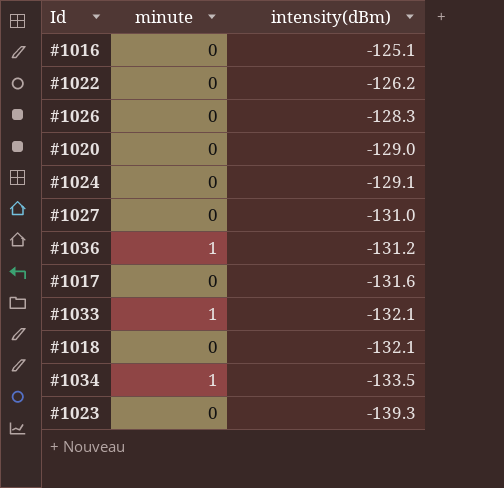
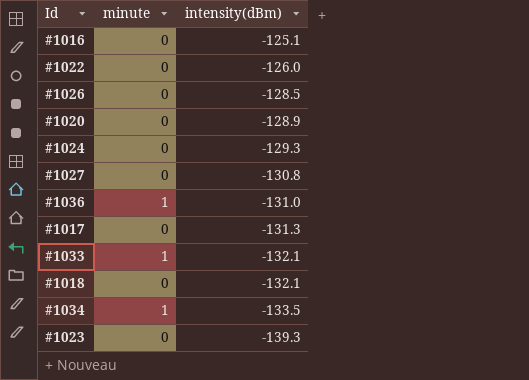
#1022 | intensity(dBm): -126.2 -> -126.0
#1026 | intensity(dBm): -128.3 -> -128.5
#1020 | intensity(dBm): -129.0 -> -128.9
#1024 | intensity(dBm): -129.1 -> -129.3
#1027 | intensity(dBm): -131.0 -> -130.8
#1036 | intensity(dBm): -131.2 -> -131.0
#1017 | intensity(dBm): -131.6 -> -131.3

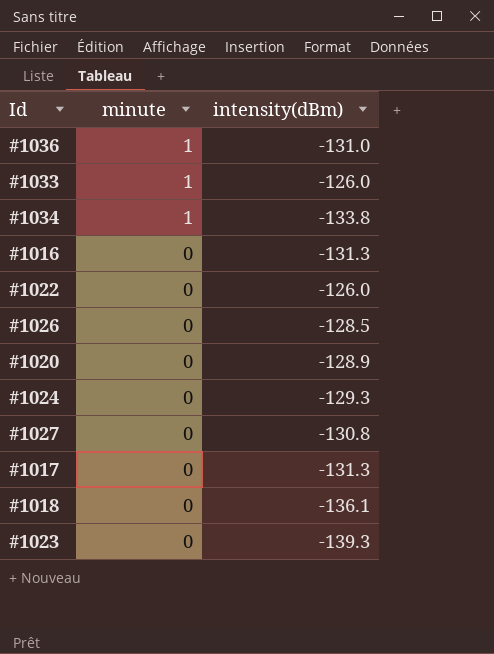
row order: intensity(dBm) descending -> minute descending
#1033 | intensity(dBm): -132.1 -> -126.0
#1034 | intensity(dBm): -133.5 -> -133.8
#1016 | intensity(dBm): -125.1 -> -131.3
#1018 | intensity(dBm): -132.1 -> -136.1

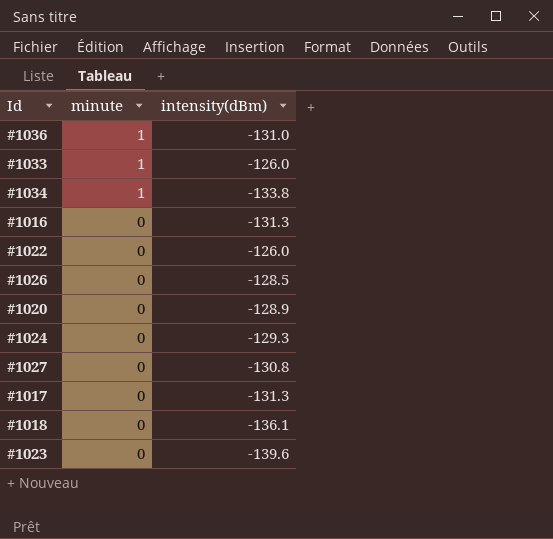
#1023 | intensity(dBm): -139.3 -> -139.6

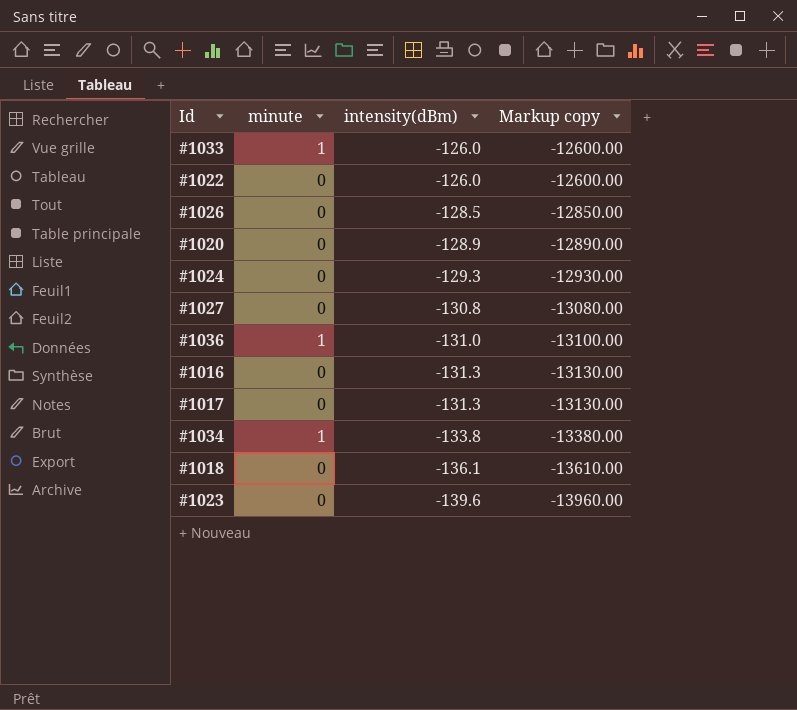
row order: minute descending -> intensity(dBm) descending
column Markup copy | formula: none -> [intensity(dBm)] * 100

